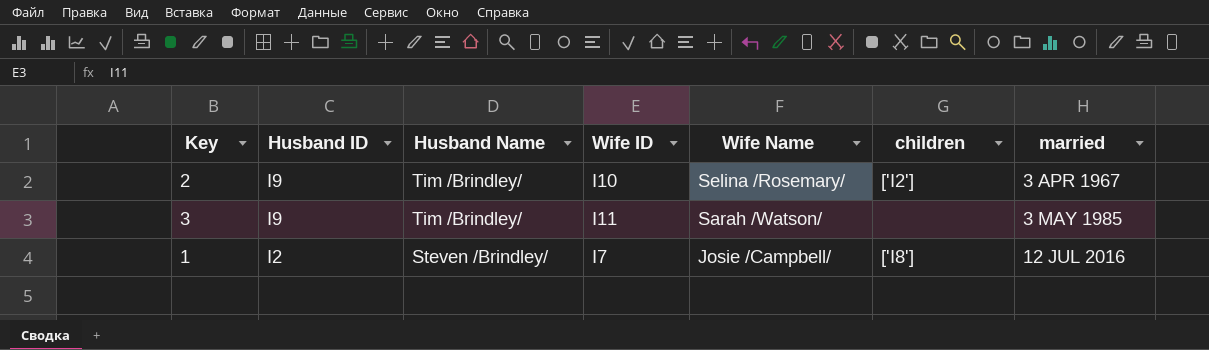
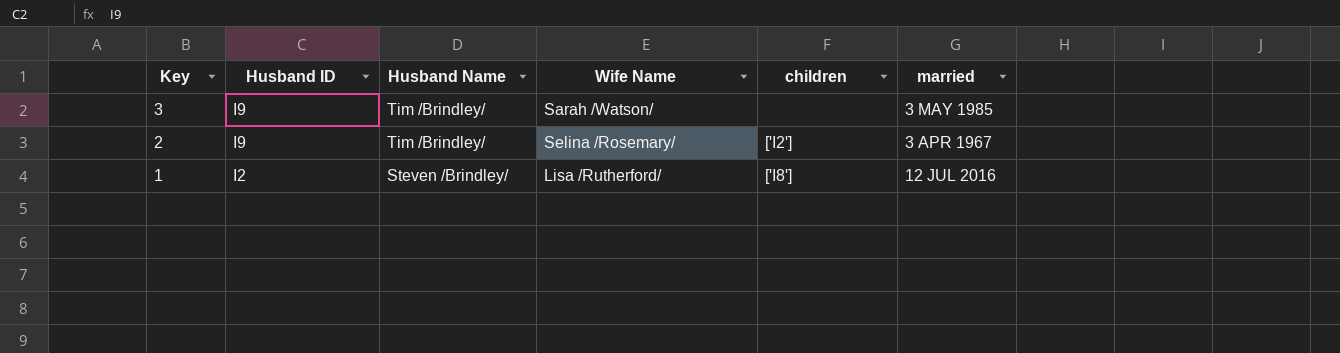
row order: Husband ID descending -> Key descending
column Wife ID | position: 4 -> none
1 | Wife Name: Josie /Campbell/ -> Lisa /Rutherford/

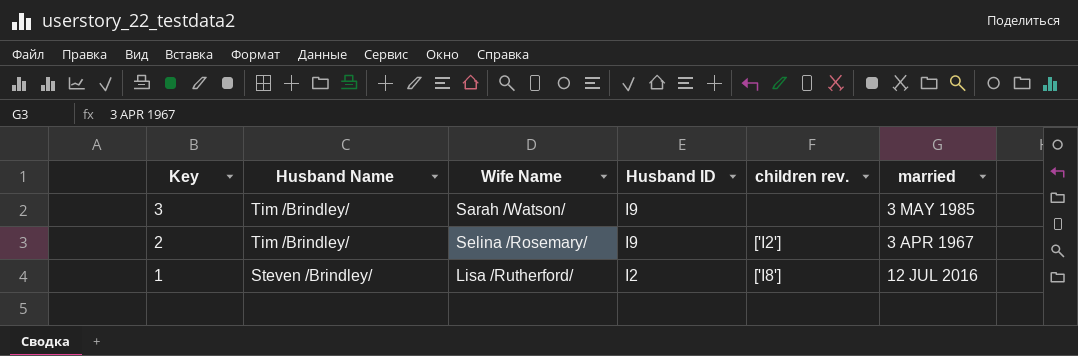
column Husband ID | position: 2 -> 4
column name: children -> children rev.

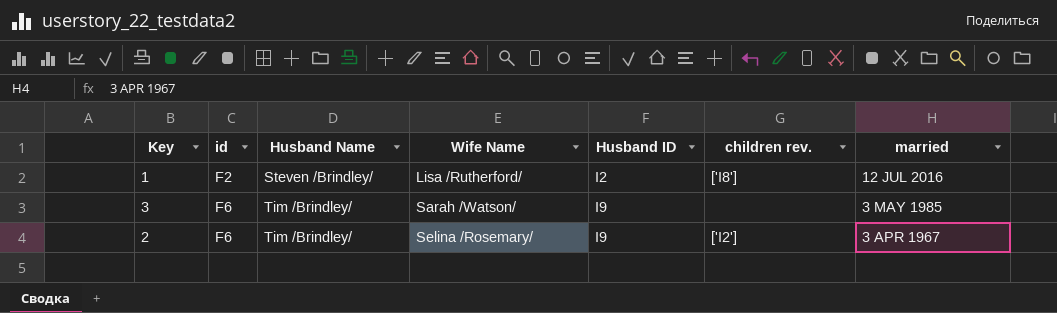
row order: Key descending -> id ascending
column id | position: none -> 2

